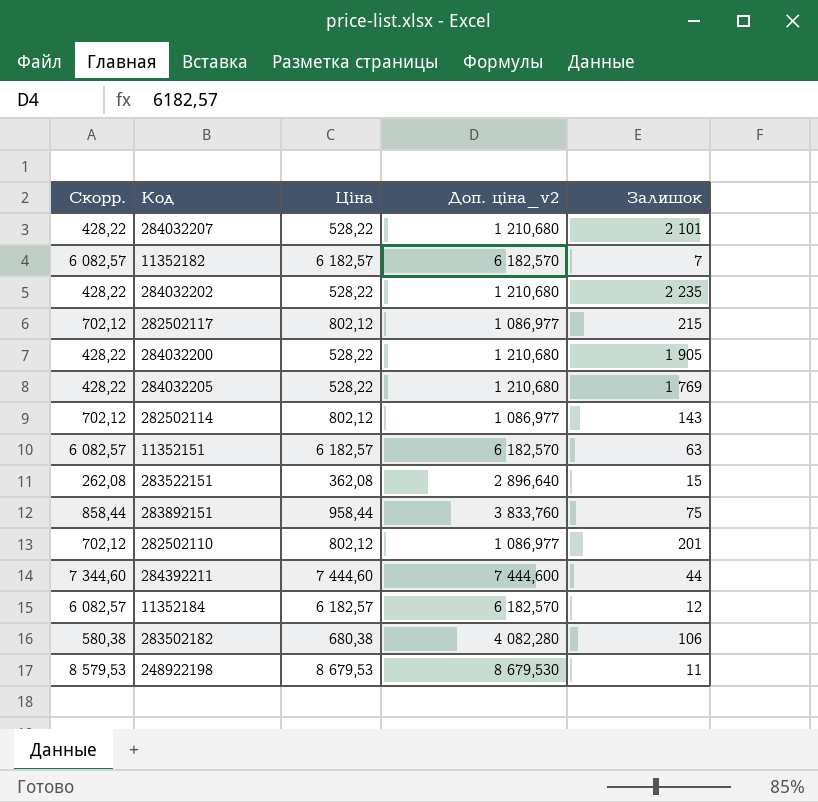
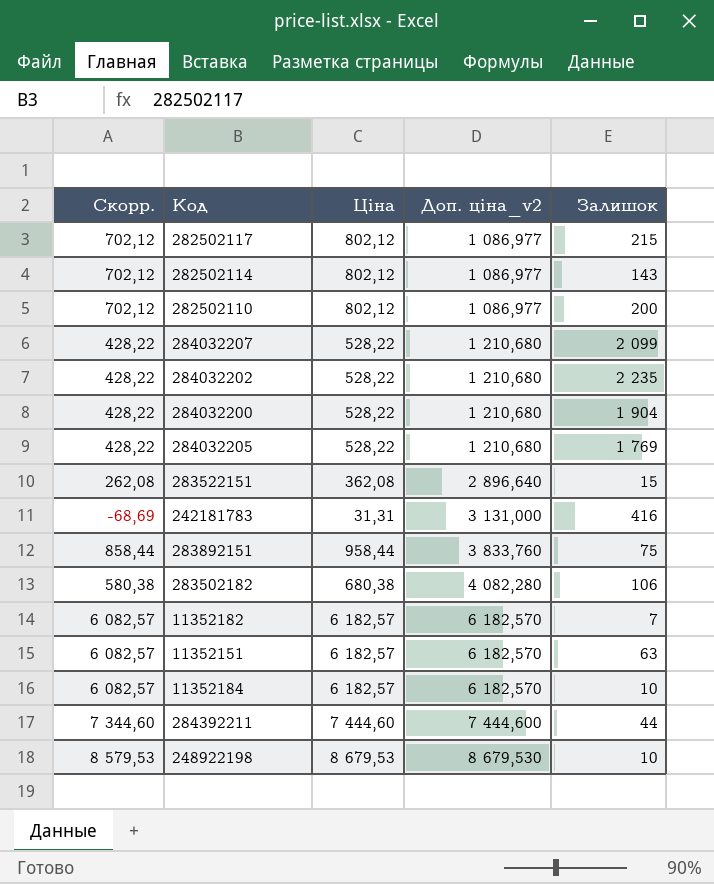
row order: none -> Доп. ціна_v2 ascending
282502110 | Залишок: 201 -> 200
284032207 | Залишок: 2 101 -> 2 099
284032200 | Залишок: 1 905 -> 1 904
row 242181783: none -> -68,69 | 31,31 | 3 131,000 | 416
11352184 | Залишок: 12 -> 10
248922198 | Залишок: 11 -> 10

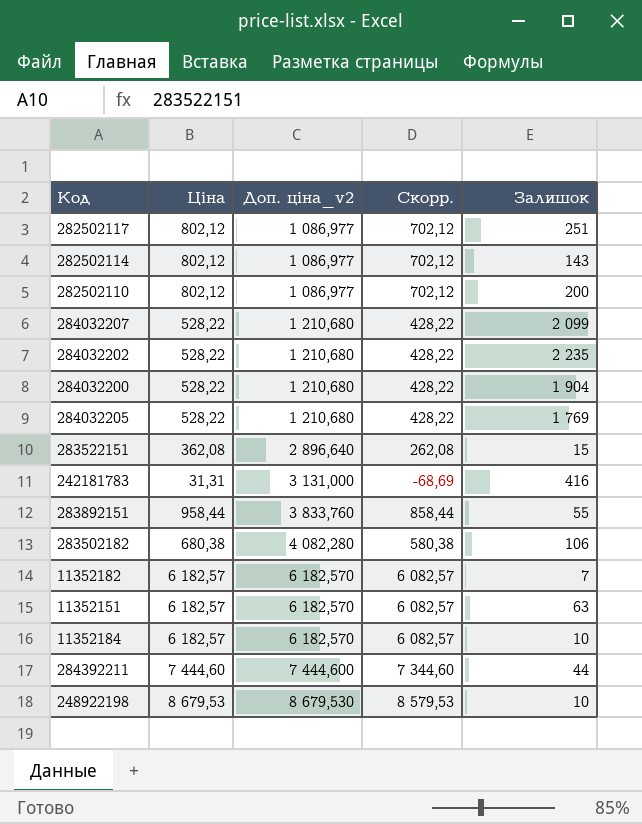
column Скорр. | position: 1 -> 4
282502117 | Залишок: 215 -> 251
283892151 | Залишок: 75 -> 55

